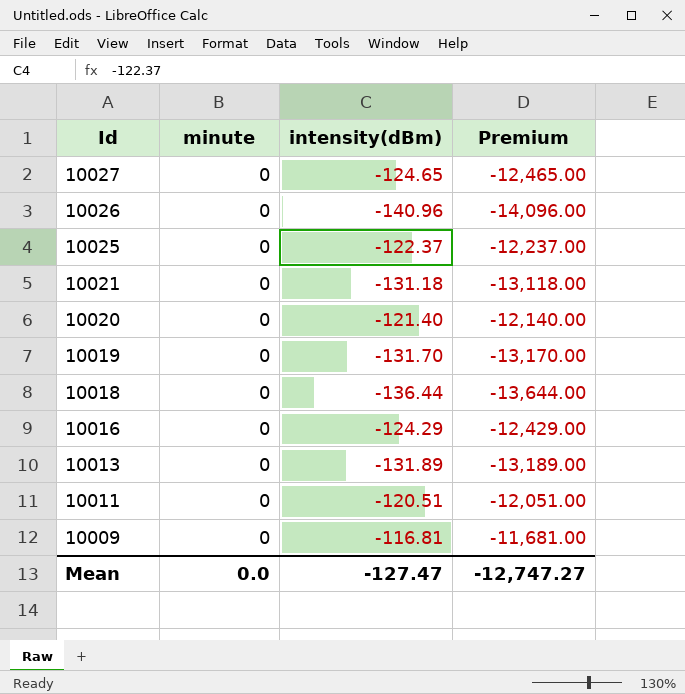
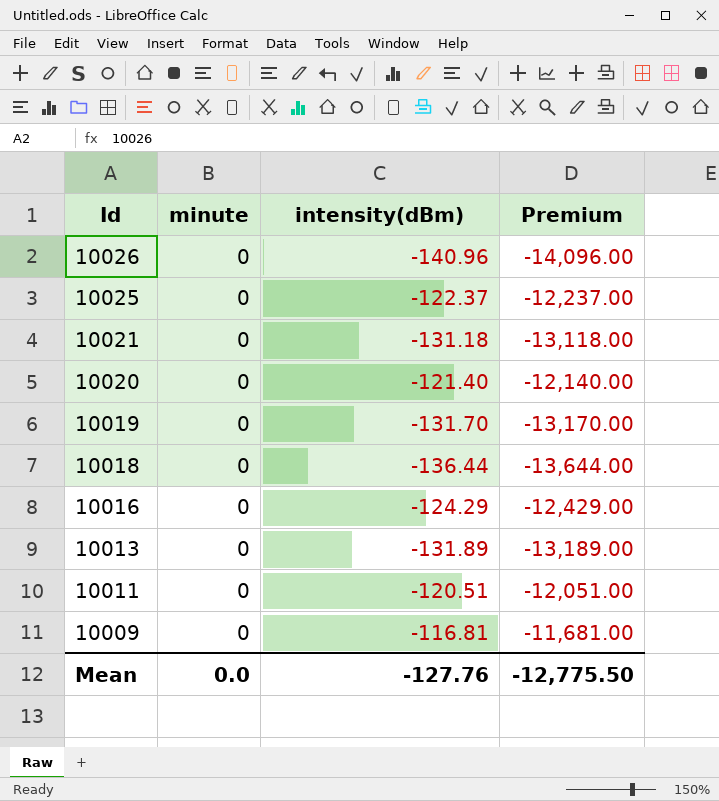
row 10027: 0 | -124.65 | -12,465.00 -> none
Mean | intensity(dBm): -127.47 -> -127.76
Mean | Premium: -12,747.27 -> -12,775.50

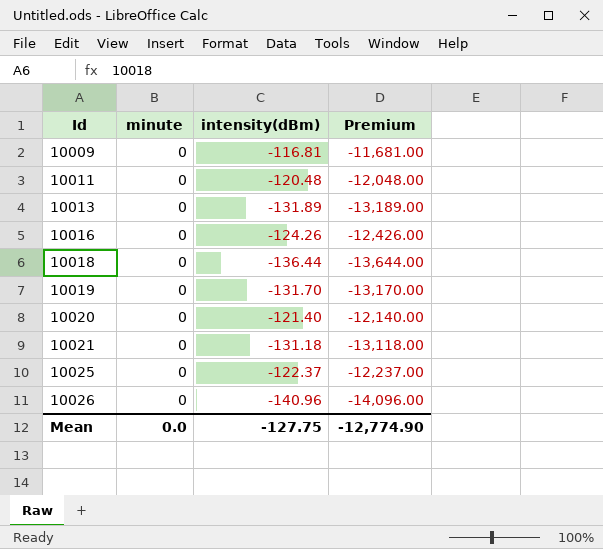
row order: Id descending -> Id ascending
10011 | intensity(dBm): -120.51 -> -120.48
10011 | Premium: -12,051.00 -> -12,048.00
10016 | intensity(dBm): -124.29 -> -124.26
10016 | Premium: -12,429.00 -> -12,426.00
Mean | intensity(dBm): -127.76 -> -127.75
Mean | Premium: -12,775.50 -> -12,774.90

